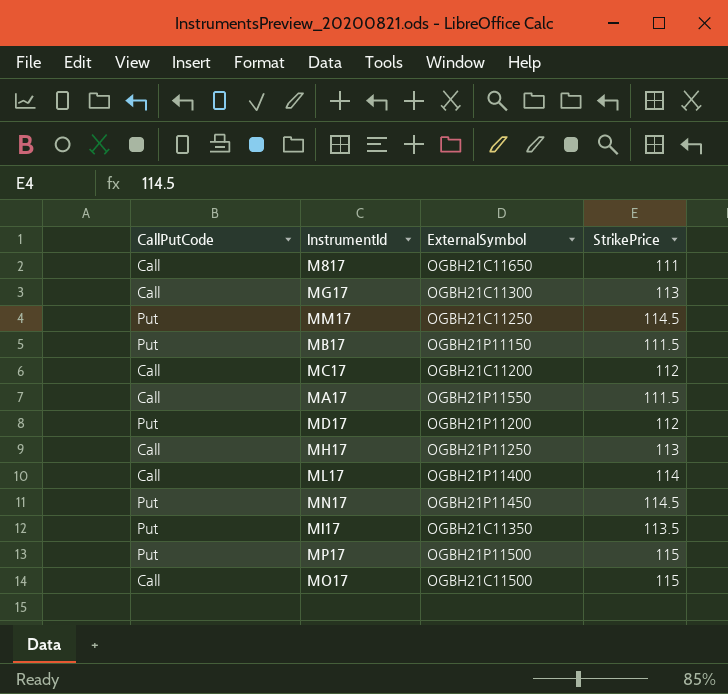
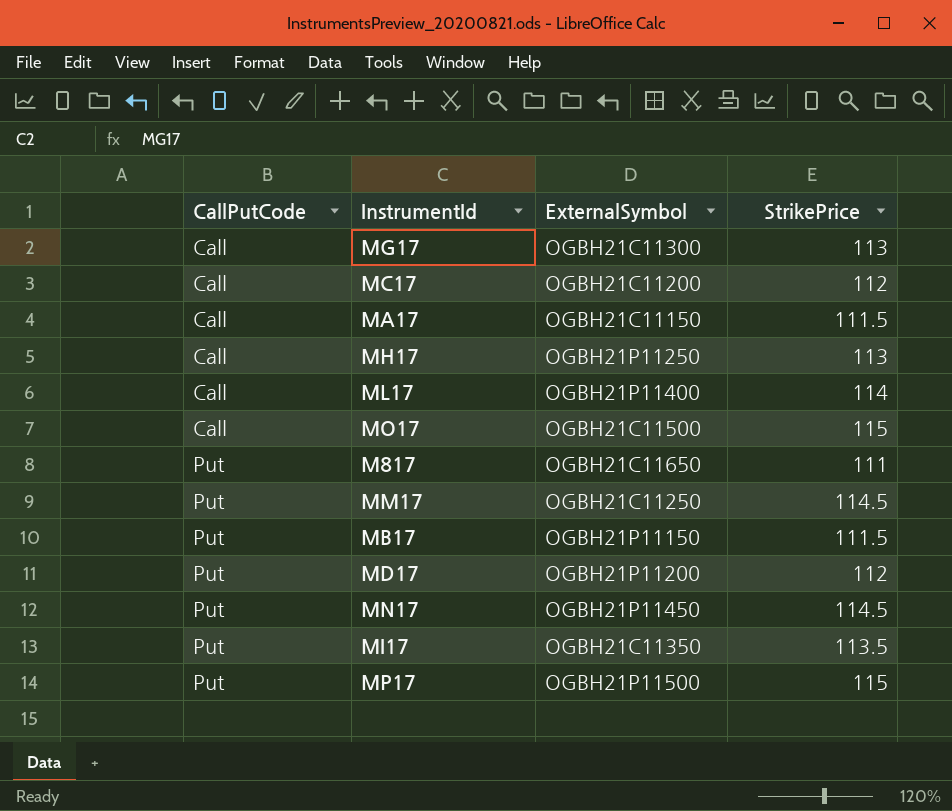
row order: none -> CallPutCode ascending
MA17 | ExternalSymbol: OGBH21P11550 -> OGBH21C11150
M817 | CallPutCode: Call -> Put

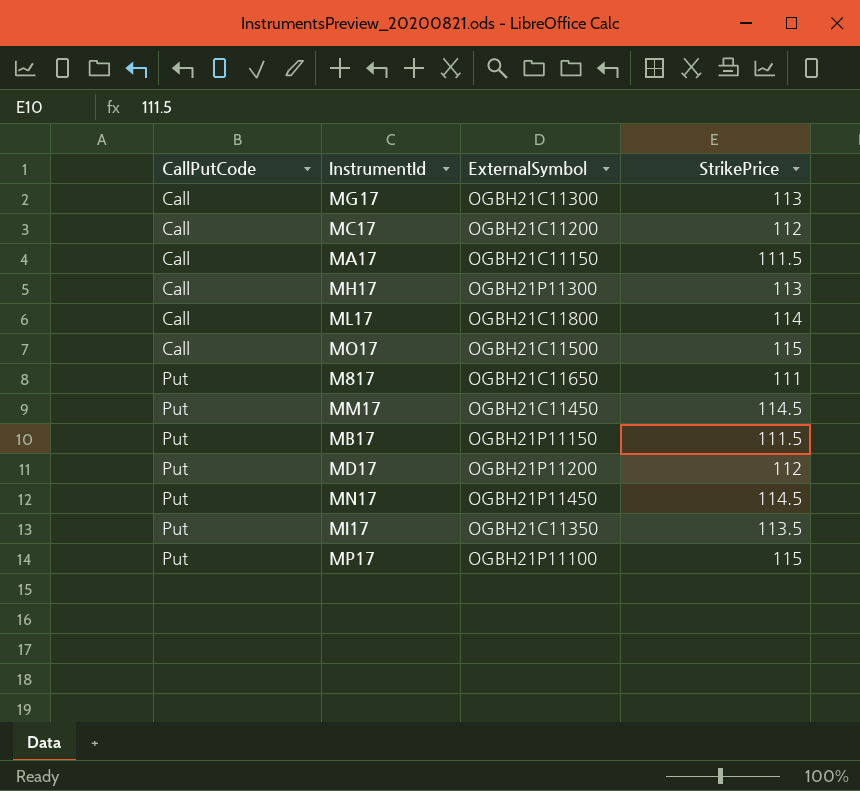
MH17 | ExternalSymbol: OGBH21P11250 -> OGBH21P11300
ML17 | ExternalSymbol: OGBH21P11400 -> OGBH21C11800
MM17 | ExternalSymbol: OGBH21C11250 -> OGBH21C11450
MP17 | ExternalSymbol: OGBH21P11500 -> OGBH21P11100

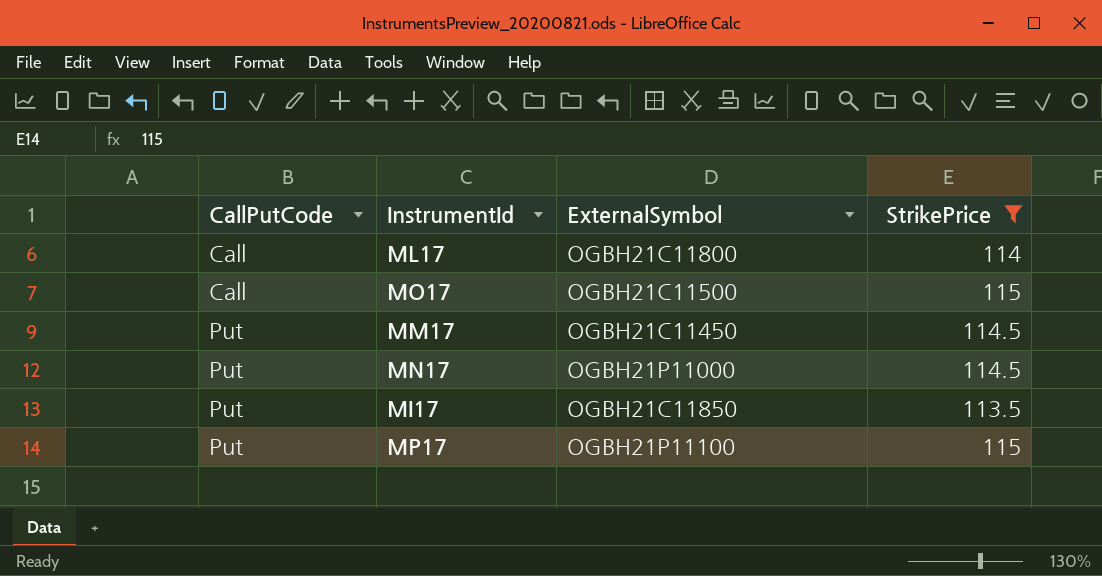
filter: none -> StrikePrice >= 113.5
MN17 | ExternalSymbol: OGBH21P11450 -> OGBH21P11000
MI17 | ExternalSymbol: OGBH21C11350 -> OGBH21C11850

